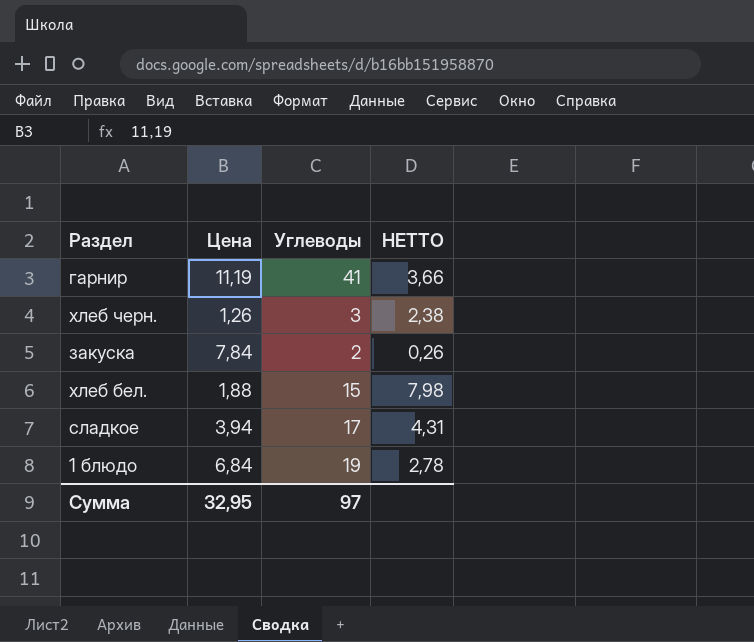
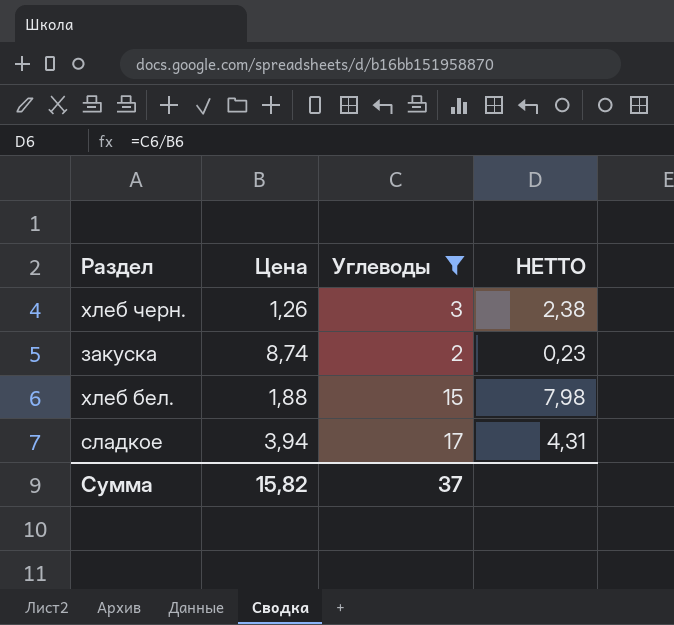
filter: none -> Углеводы <= 17
закуска | Цена: 7,84 -> 8,74
закуска | НЕТТО: 0,26 -> 0,23
Сумма | Цена: 32,95 -> 15,82
Сумма | Углеводы: 97 -> 37

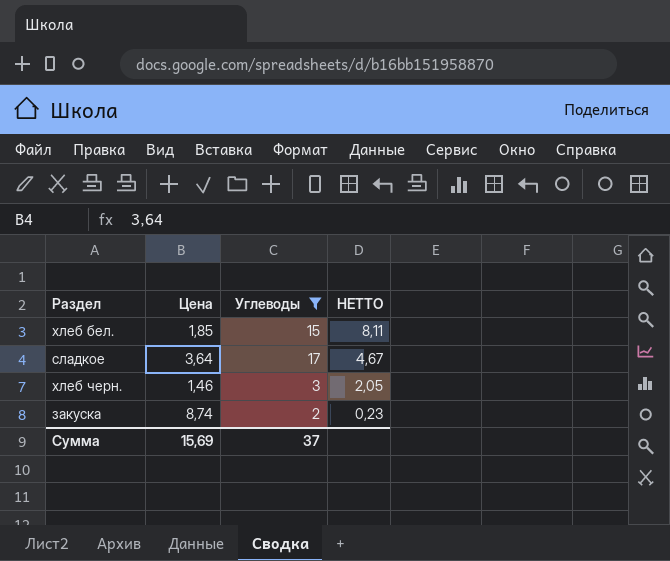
row order: none -> НЕТТО descending
хлеб бел. | Цена: 1,88 -> 1,85
хлеб бел. | НЕТТО: 7,98 -> 8,11
сладкое | Цена: 3,94 -> 3,64
сладкое | НЕТТО: 4,31 -> 4,67
хлеб черн. | Цена: 1,26 -> 1,46
хлеб черн. | НЕТТО: 2,38 -> 2,05
Сумма | Цена: 15,82 -> 15,69

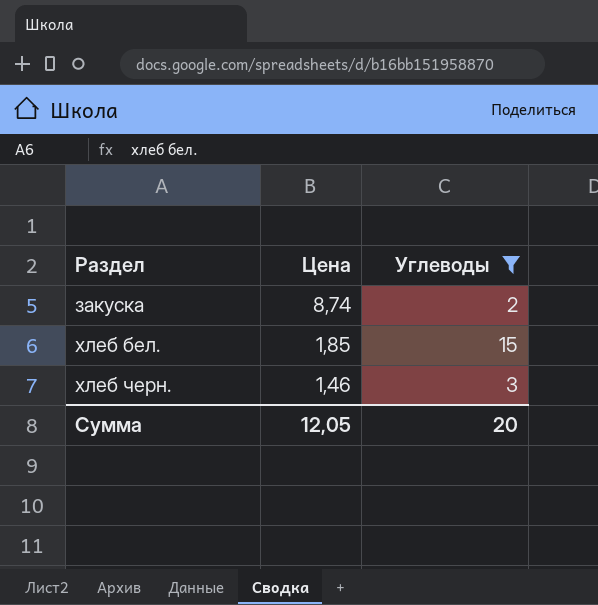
row order: НЕТТО descending -> Раздел ascending
column НЕТТО | formula: [Углеводы] / [Цена] -> none
row сладкое: 3,64 | 17 | 4,67 -> none
Сумма | Цена: 15,69 -> 12,05
Сумма | Углеводы: 37 -> 20

